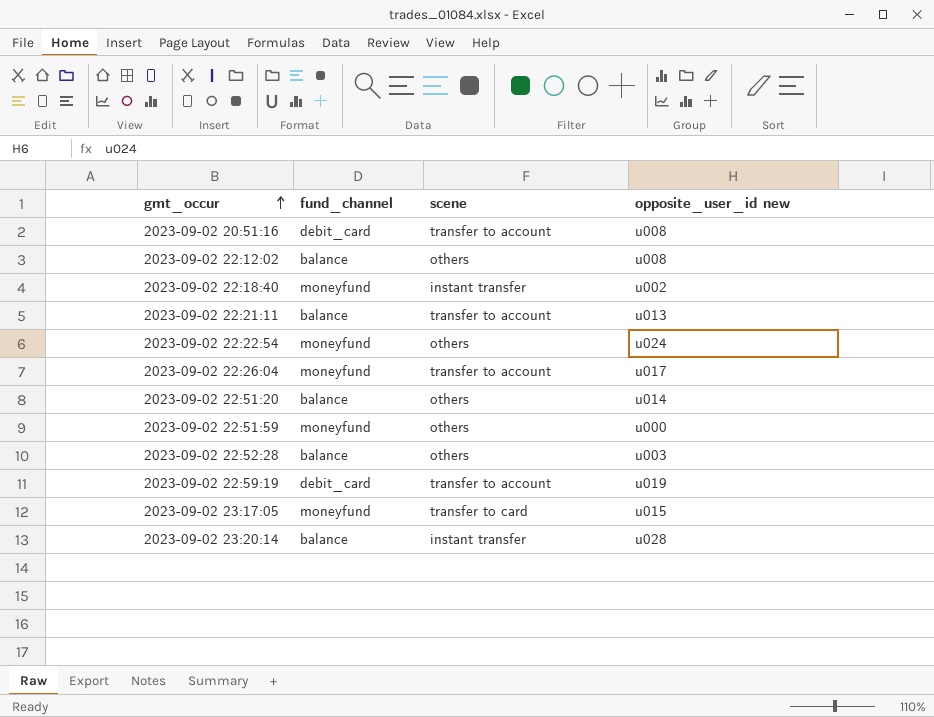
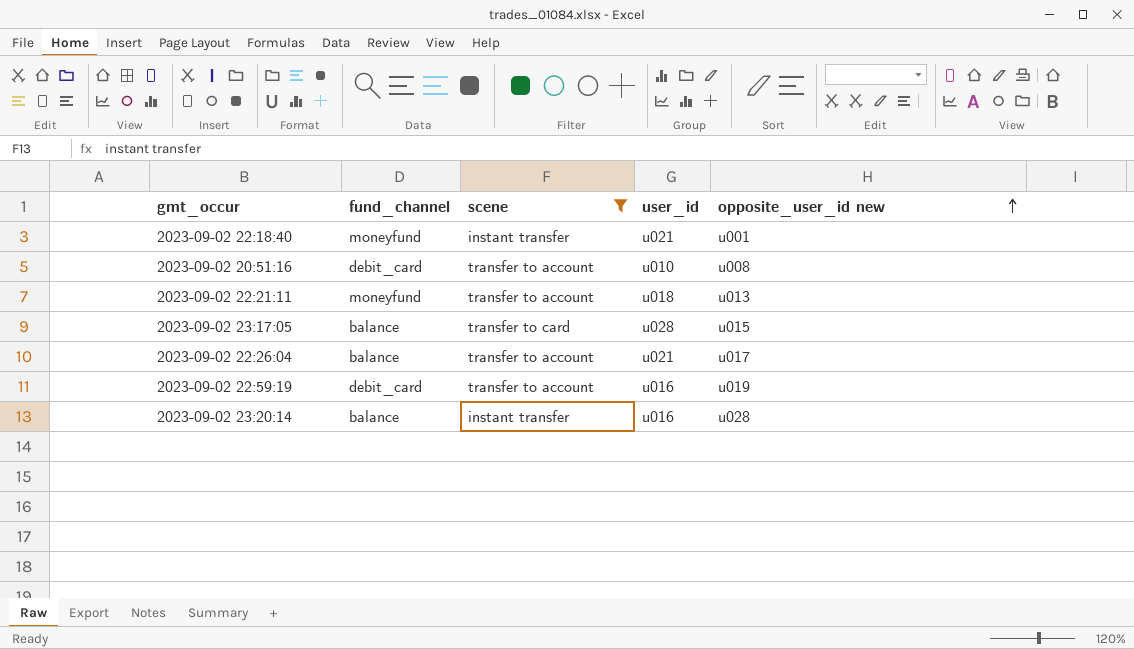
filter: none -> scene != others
row order: gmt_occur ascending -> opposite_user_id new ascending
column user_id | position: none -> 4
2023-09-02 22:18:40 | opposite_user_id new: u002 -> u001
2023-09-02 22:21:11 | fund_channel: balance -> moneyfund
2023-09-02 23:17:05 | fund_channel: moneyfund -> balance
2023-09-02 22:26:04 | fund_channel: moneyfund -> balance

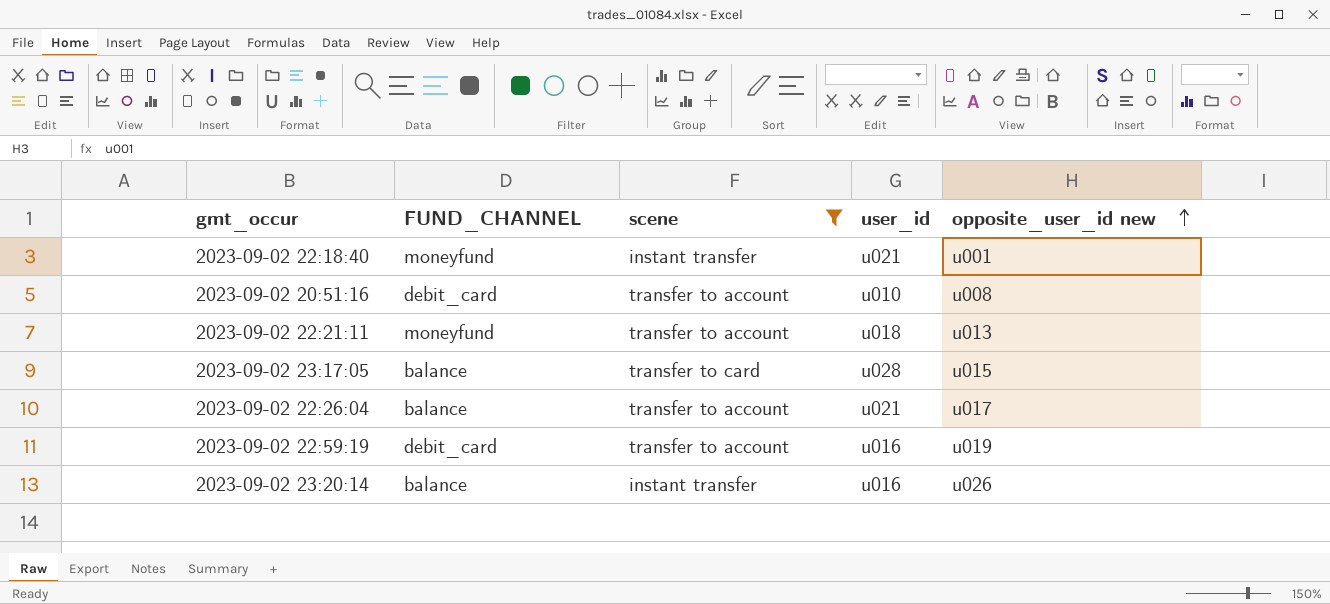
column name: fund_channel -> FUND_CHANNEL
2023-09-02 23:20:14 | opposite_user_id new: u028 -> u026

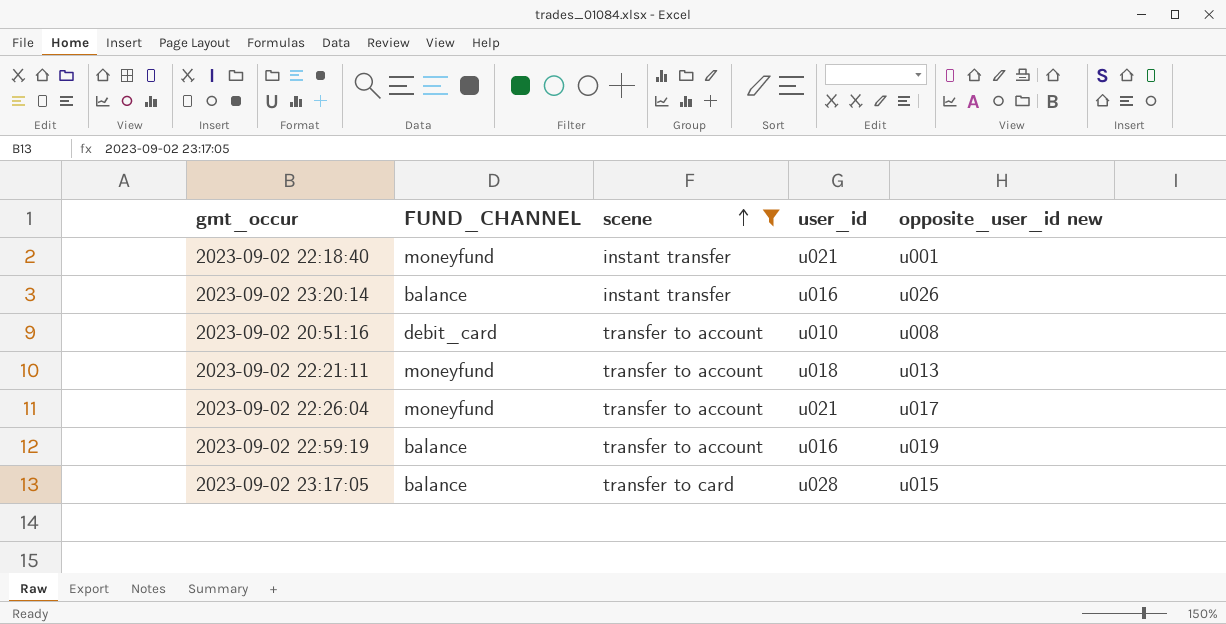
row order: opposite_user_id new ascending -> scene ascending
2023-09-02 22:26:04 | FUND_CHANNEL: balance -> moneyfund
2023-09-02 22:59:19 | FUND_CHANNEL: debit_card -> balance

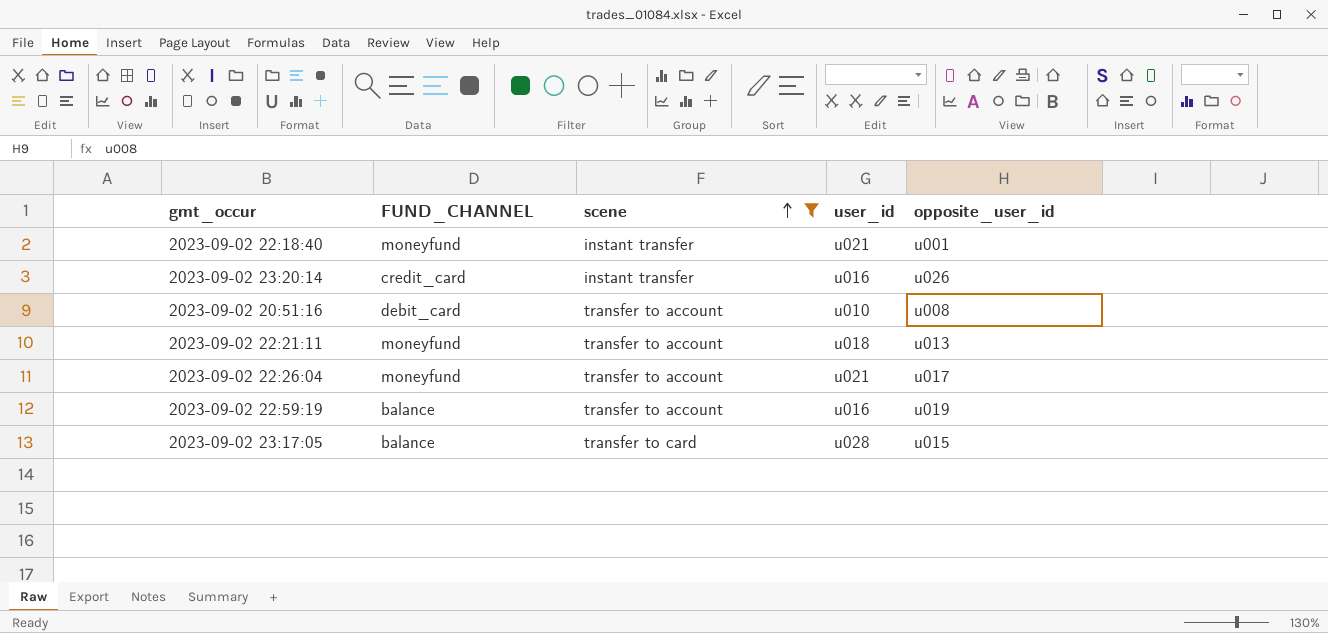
column name: opposite_user_id new -> opposite_user_id
2023-09-02 23:20:14 | FUND_CHANNEL: balance -> credit_card

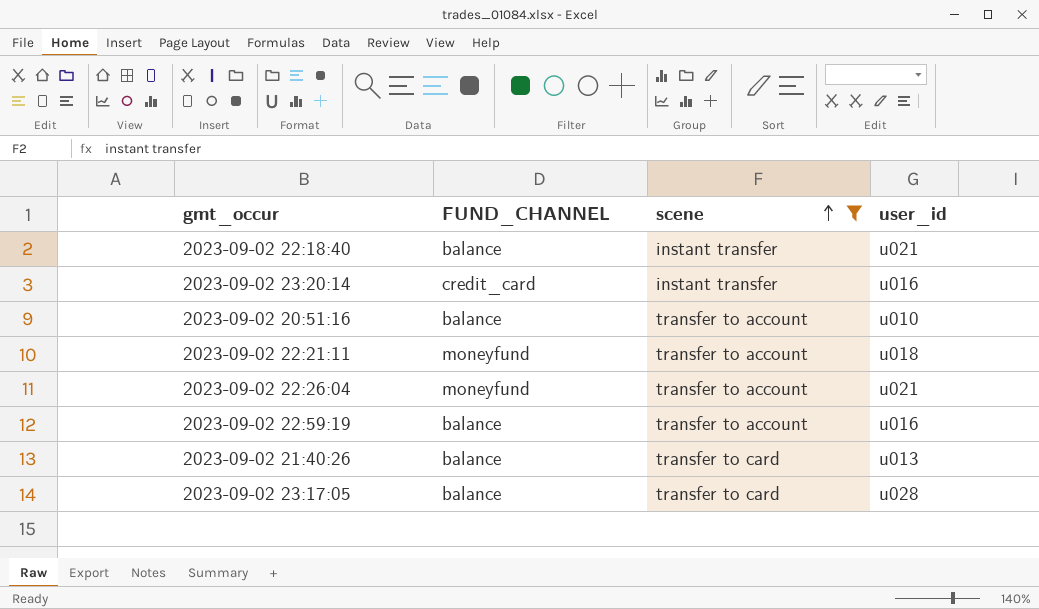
column opposite_user_id | position: 5 -> none
2023-09-02 22:18:40 | FUND_CHANNEL: moneyfund -> balance
2023-09-02 20:51:16 | FUND_CHANNEL: debit_card -> balance
row 2023-09-02 21:40:26: none -> balance | transfer to card | u013

